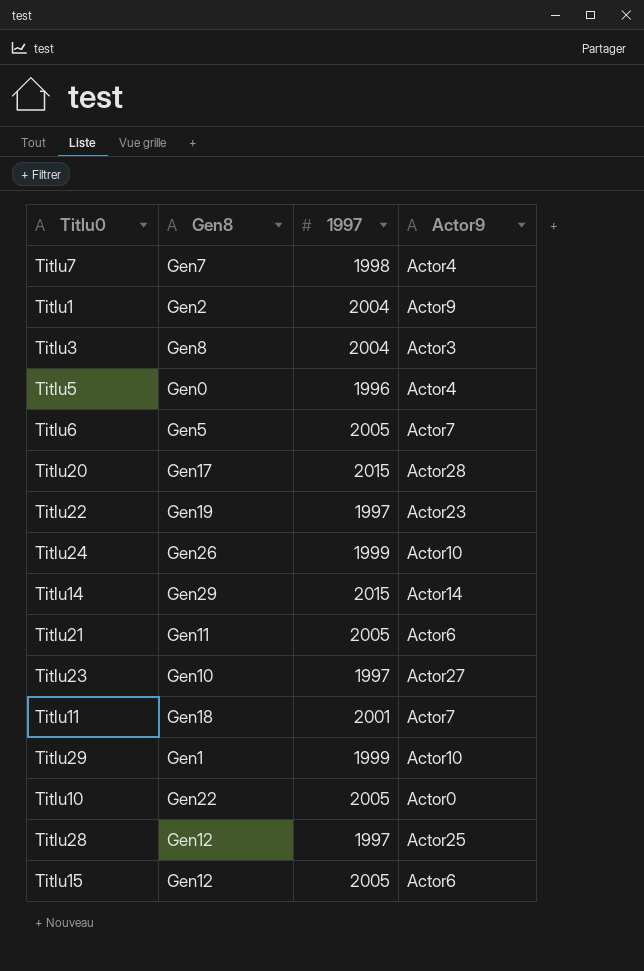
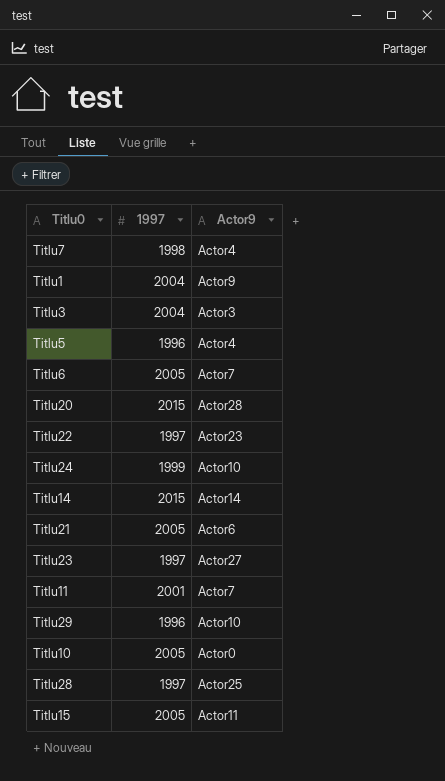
column Gen8 | position: 2 -> none
Titlu29 | 1997: 1999 -> 1996
Titlu15 | Actor9: Actor6 -> Actor11

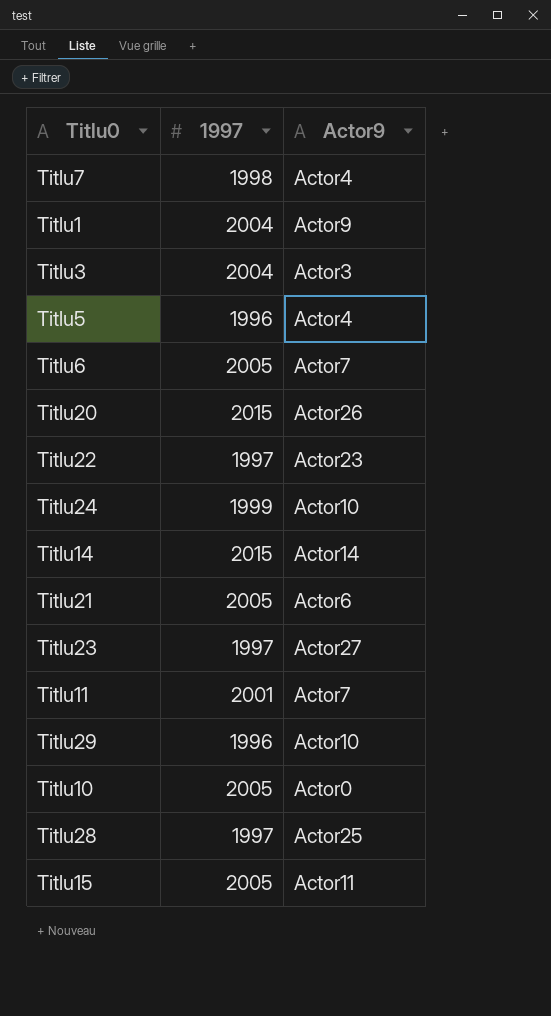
Titlu20 | Actor9: Actor28 -> Actor26

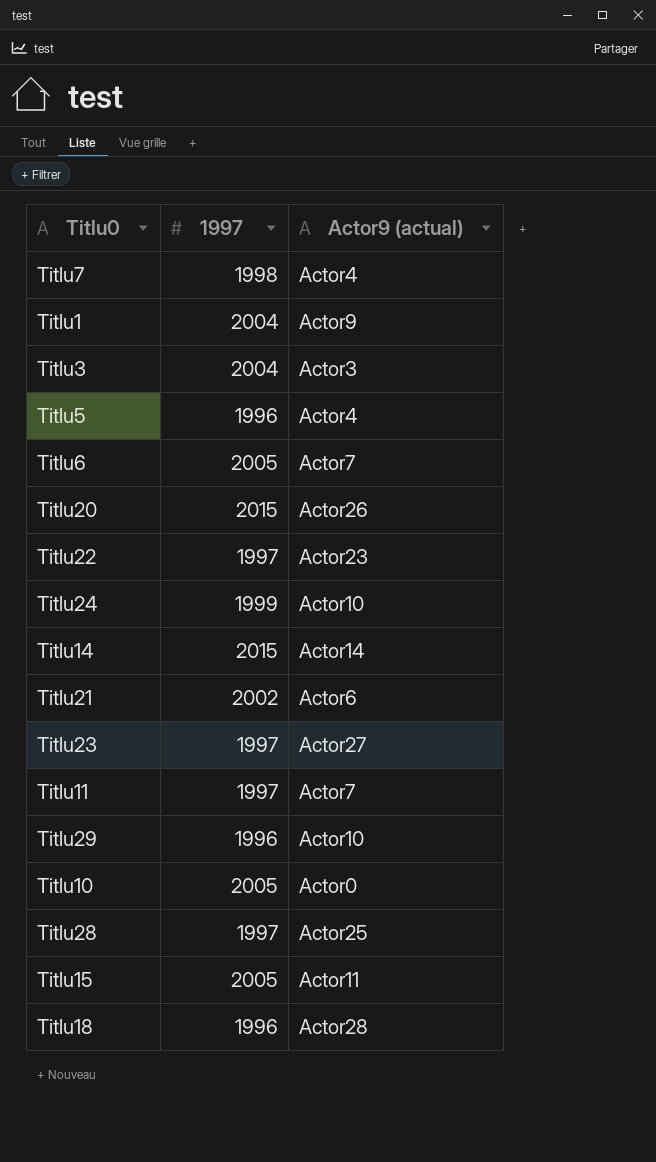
column name: Actor9 -> Actor9 (actual)
Titlu21 | 1997: 2005 -> 2002
Titlu11 | 1997: 2001 -> 1997
row Titlu18: none -> 1996 | Actor28

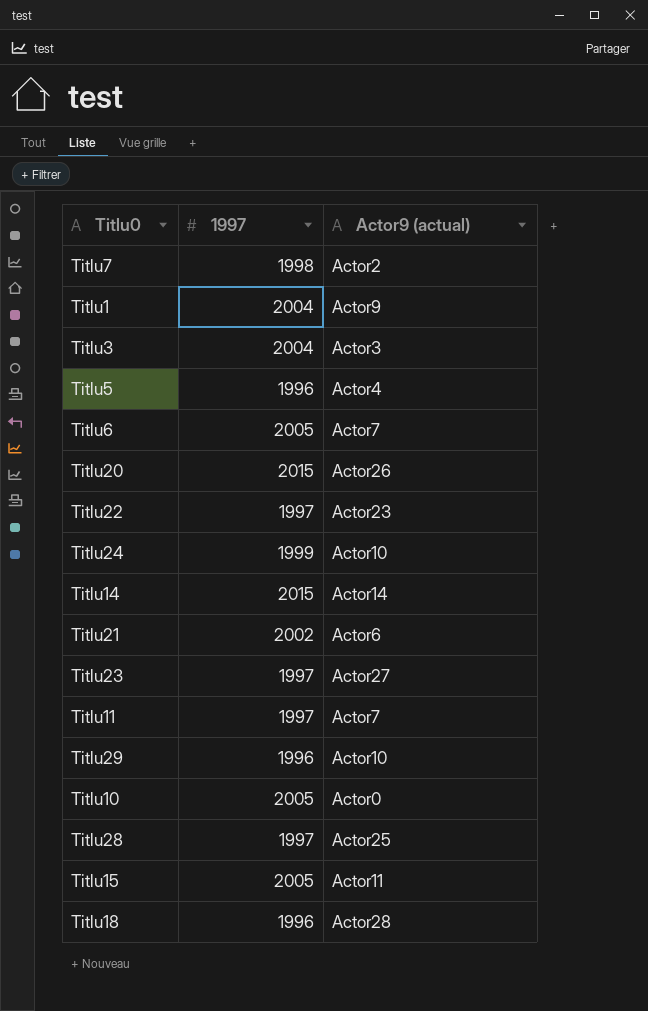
Titlu7 | Actor9 (actual): Actor4 -> Actor2

